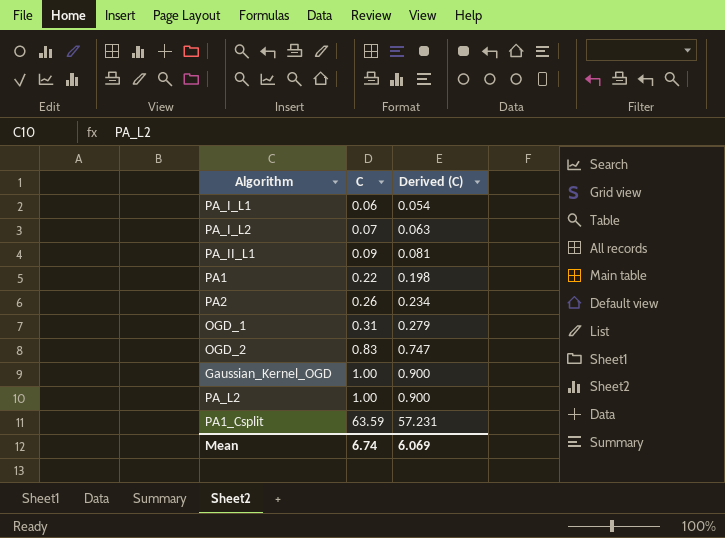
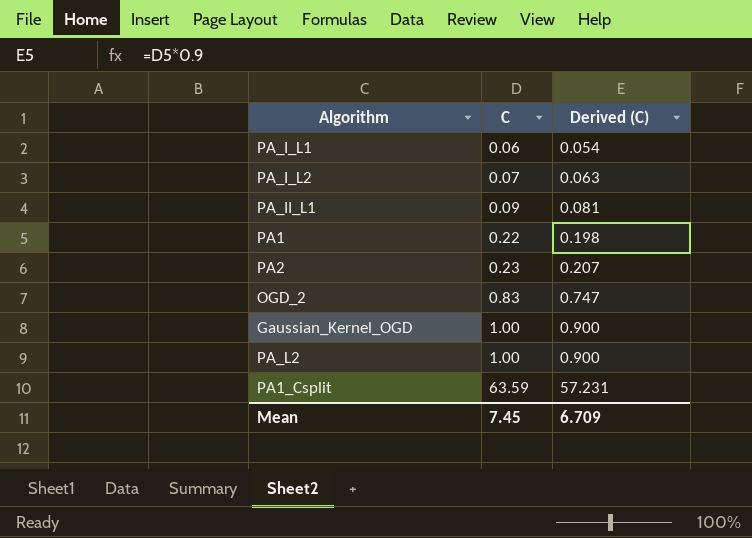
row OGD_1: 0.31 | 0.279 -> none
PA2 | C: 0.26 -> 0.23
PA2 | Derived (C): 0.234 -> 0.207
Mean | C: 6.74 -> 7.45
Mean | Derived (C): 6.069 -> 6.709

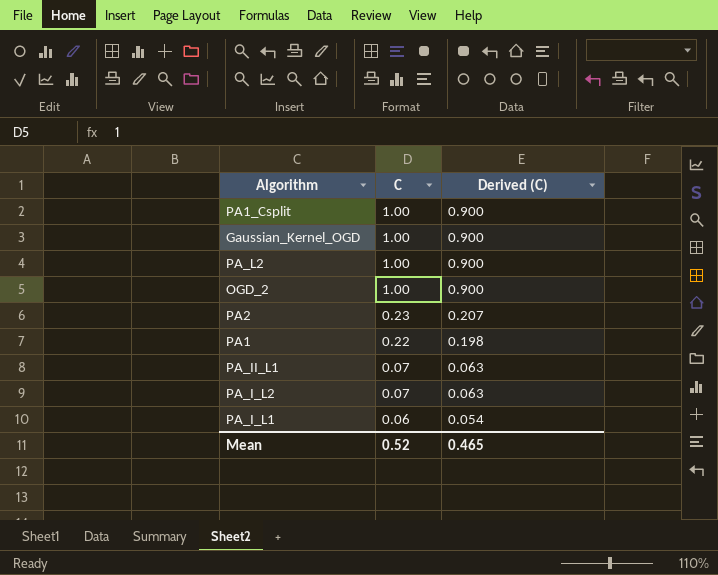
row order: C ascending -> C descending
PA1_Csplit | C: 63.59 -> 1.00
PA1_Csplit | Derived (C): 57.231 -> 0.900
OGD_2 | C: 0.83 -> 1.00
OGD_2 | Derived (C): 0.747 -> 0.900
PA_II_L1 | C: 0.09 -> 0.07
PA_II_L1 | Derived (C): 0.081 -> 0.063
Mean | C: 7.45 -> 0.52
Mean | Derived (C): 6.709 -> 0.465

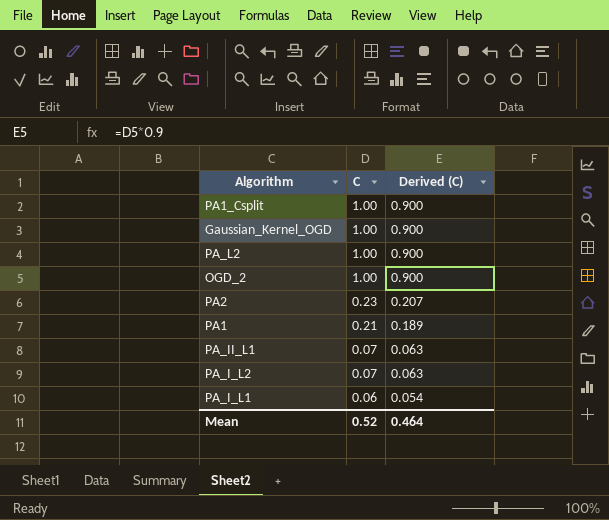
PA1 | C: 0.22 -> 0.21
PA1 | Derived (C): 0.198 -> 0.189
Mean | Derived (C): 0.465 -> 0.464

